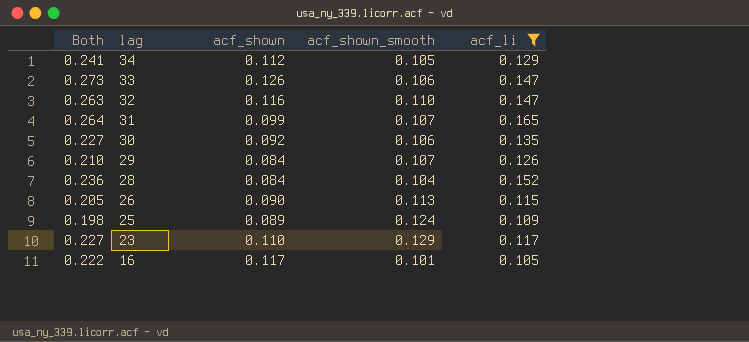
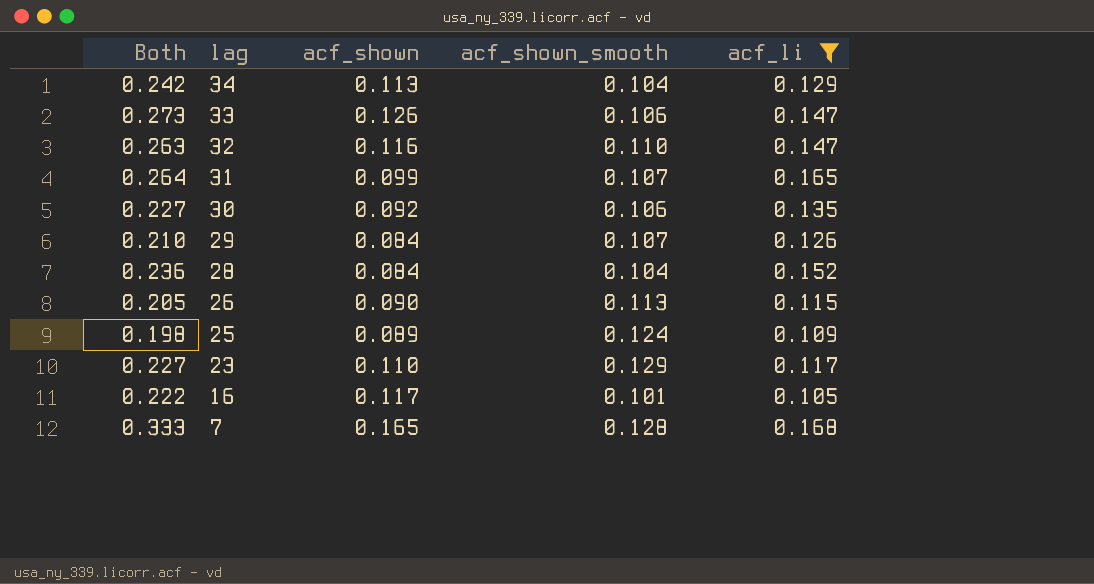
34 | Both: 0.241 -> 0.242
34 | acf_shown: 0.112 -> 0.113
34 | acf_shown_smooth: 0.105 -> 0.104
row 7: none -> 0.333 | 0.165 | 0.128 | 0.168

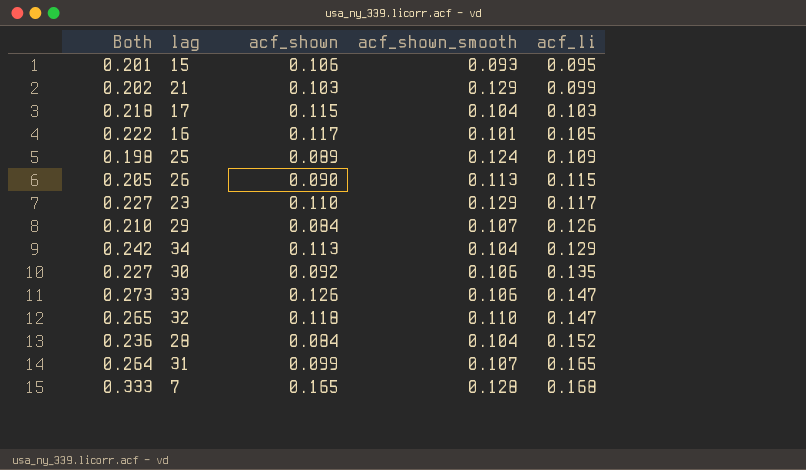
filter: acf_li >= 0.105 -> none
row order: lag descending -> acf_li ascending
32 | Both: 0.263 -> 0.265
32 | acf_shown: 0.116 -> 0.118

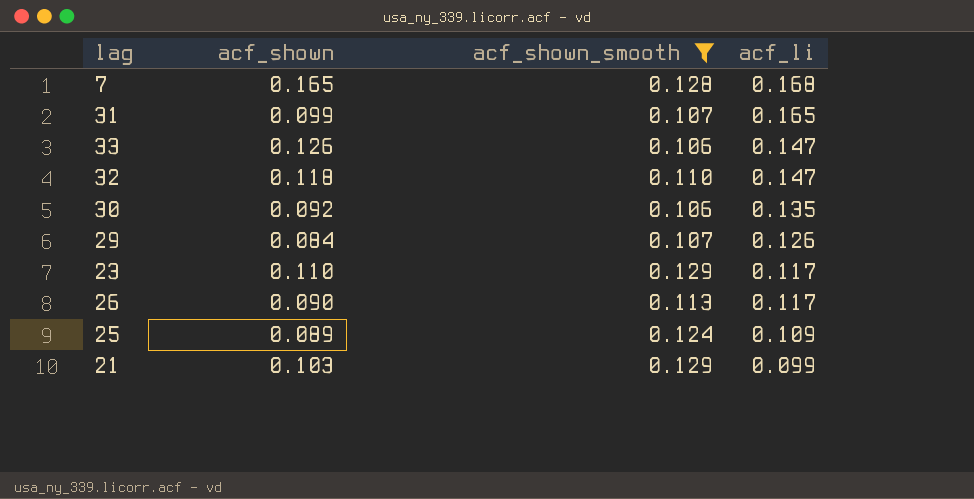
filter: none -> acf_shown_smooth >= 0.106
row order: acf_li ascending -> acf_li descending
column Both | formula: [acf_shown] + [acf_li] -> none
26 | acf_li: 0.115 -> 0.117

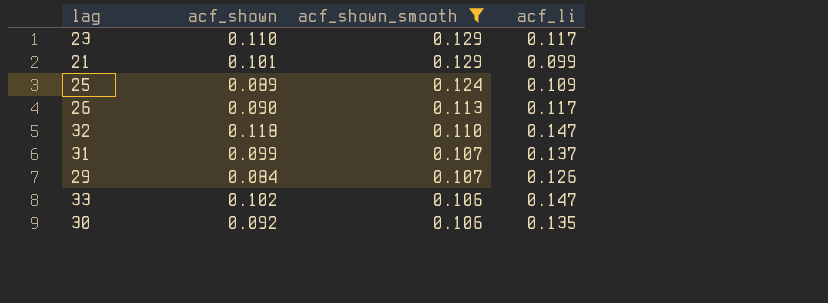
row order: acf_li descending -> acf_shown_smooth descending
row 7: 0.165 | 0.128 | 0.168 -> none
21 | acf_shown: 0.103 -> 0.101
31 | acf_li: 0.165 -> 0.137
33 | acf_shown: 0.126 -> 0.102

